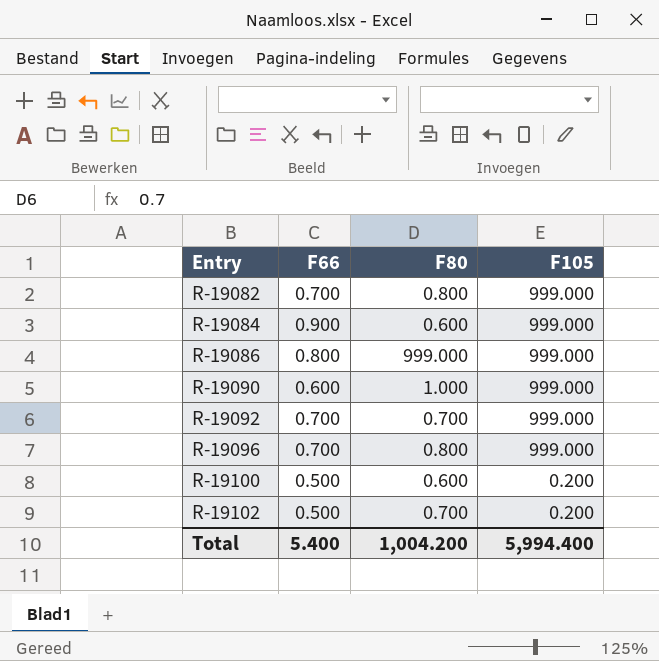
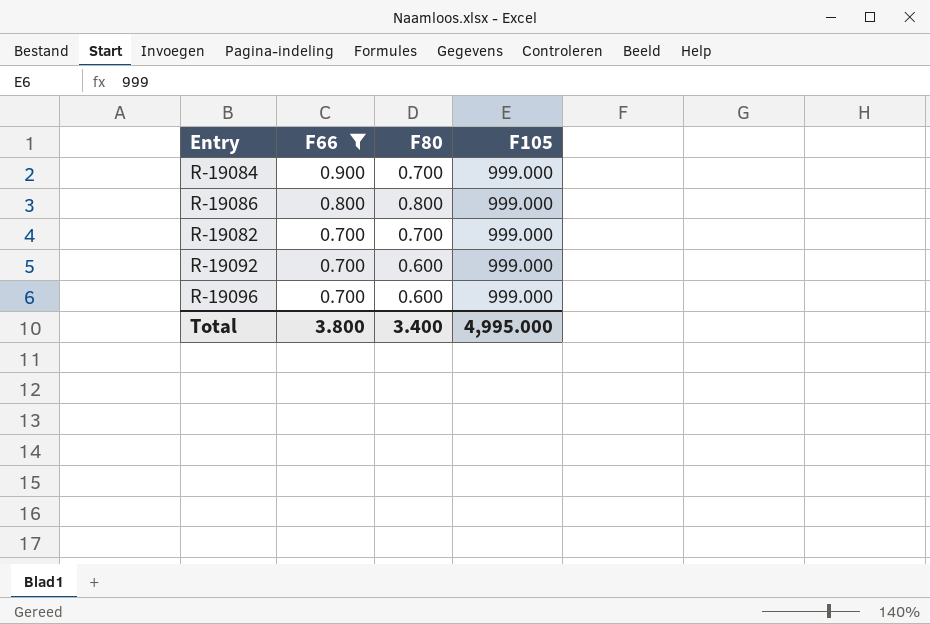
filter: none -> F66 >= 0.700
row order: Entry ascending -> F66 descending
R-19084 | F80: 0.600 -> 0.700
R-19086 | F80: 999.000 -> 0.800
R-19082 | F80: 0.800 -> 0.700
R-19092 | F80: 0.700 -> 0.600
R-19096 | F80: 0.800 -> 0.600
Total | F66: 5.400 -> 3.800
Total | F80: 1,004.200 -> 3.400
Total | F105: 5,994.400 -> 4,995.000

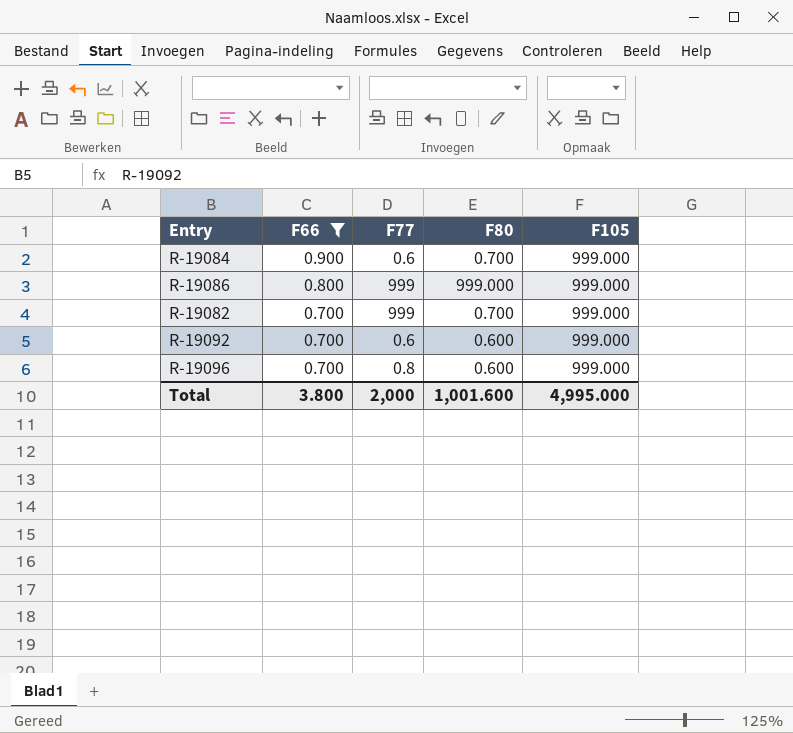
column F77 | position: none -> 3
R-19086 | F80: 0.800 -> 999.000
Total | F80: 3.400 -> 1,001.600

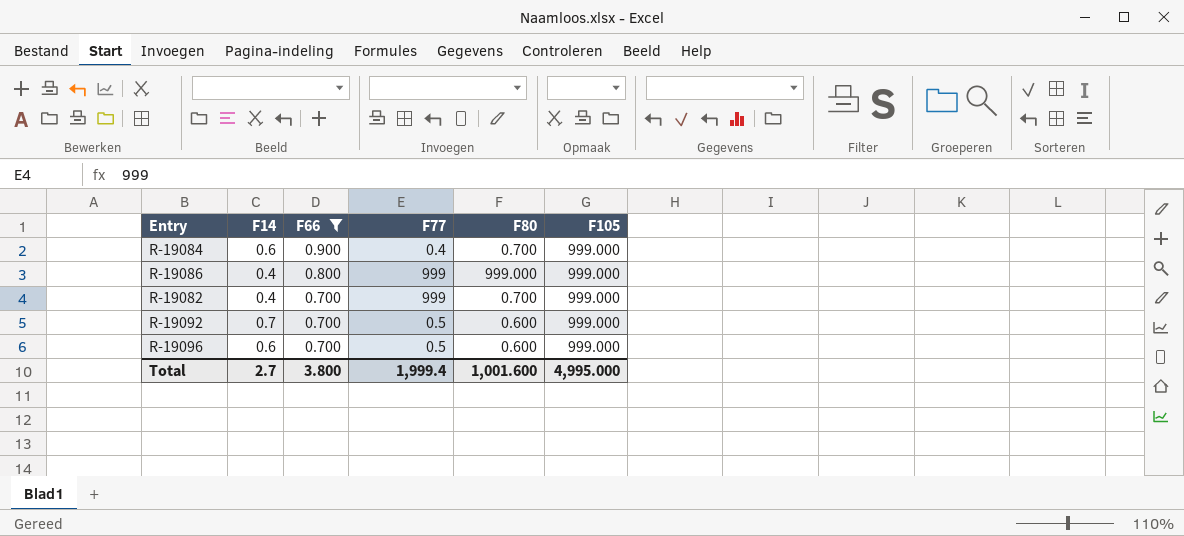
column F14 | position: none -> 2
R-19084 | F77: 0.6 -> 0.4
R-19092 | F77: 0.6 -> 0.5
R-19096 | F77: 0.8 -> 0.5
Total | F77: 2,000 -> 1,999.4

